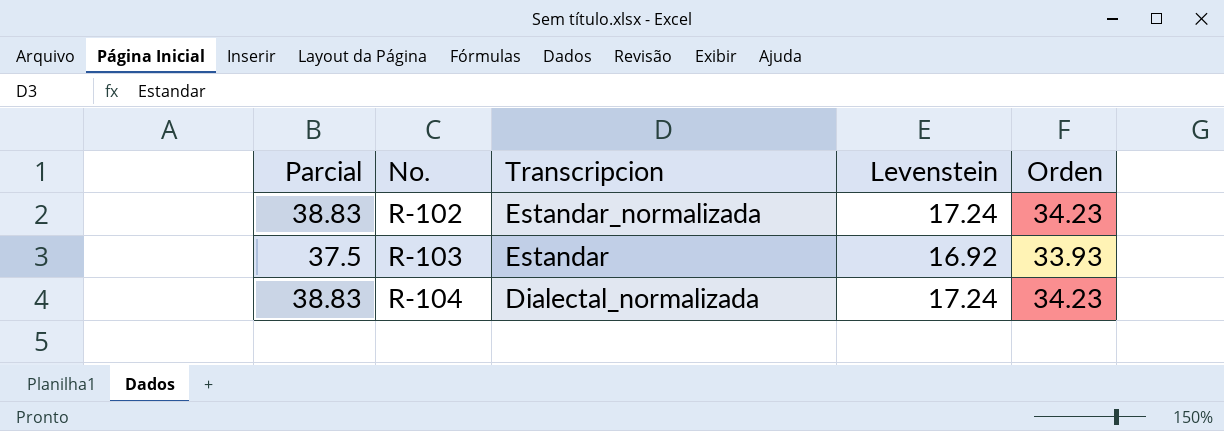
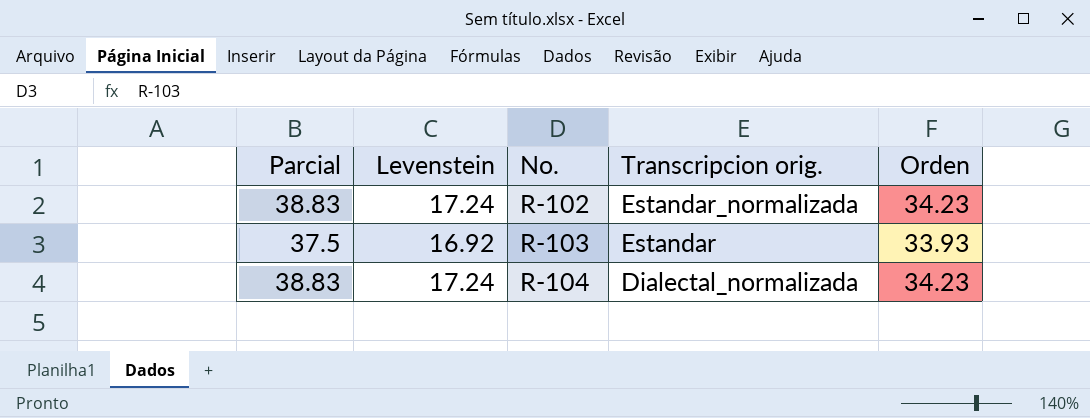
column Levenstein | position: 4 -> 2
column name: Transcripcion -> Transcripcion orig.

